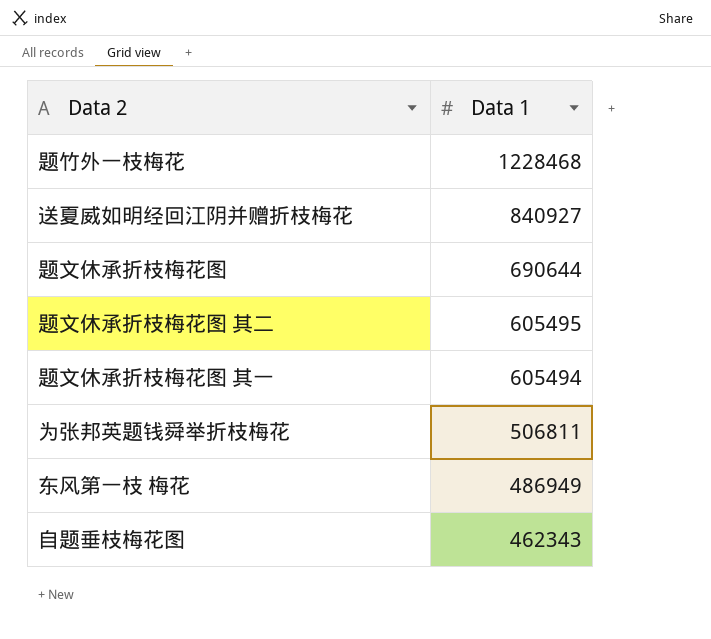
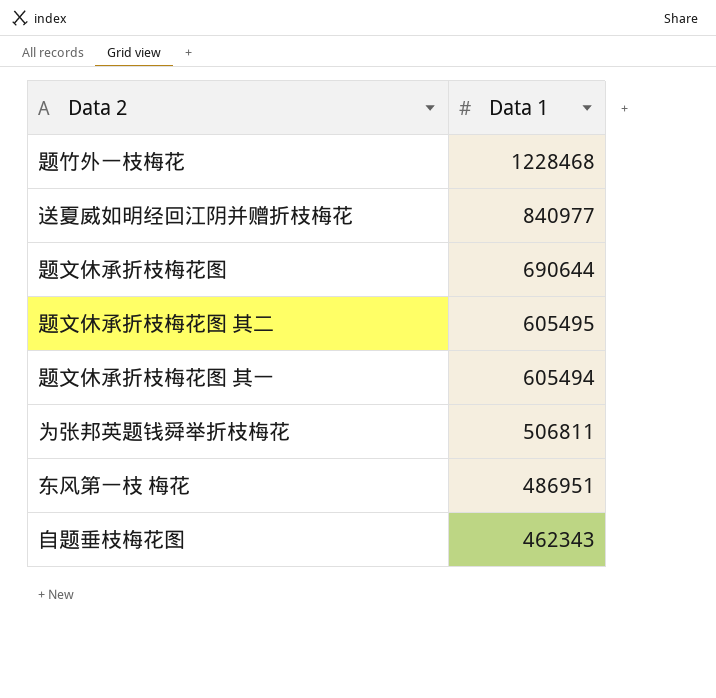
送夏威如明经回江阴并赠折枝梅花 | Data 1: 840927 -> 840977
东风第一枝 梅花 | Data 1: 486949 -> 486951

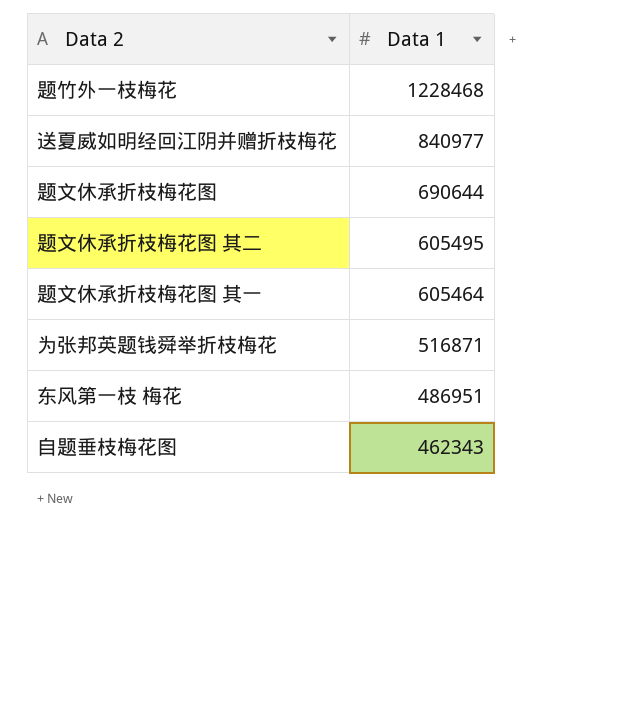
题文休承折枝梅花图 其一 | Data 1: 605494 -> 605464
为张邦英题钱舜举折枝梅花 | Data 1: 506811 -> 516871

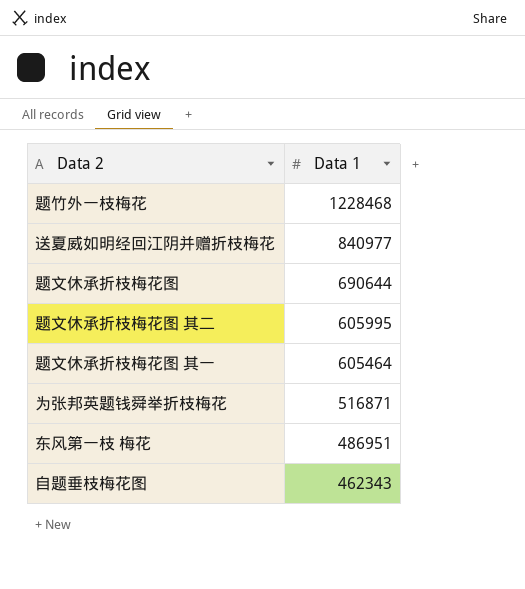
题文休承折枝梅花图 其二 | Data 1: 605495 -> 605995

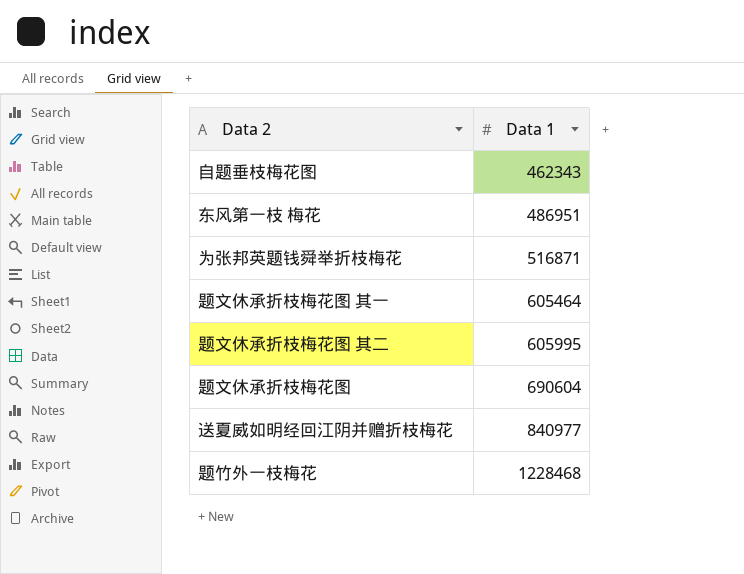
row order: Data 1 descending -> Data 1 ascending
题文休承折枝梅花图 | Data 1: 690644 -> 690604

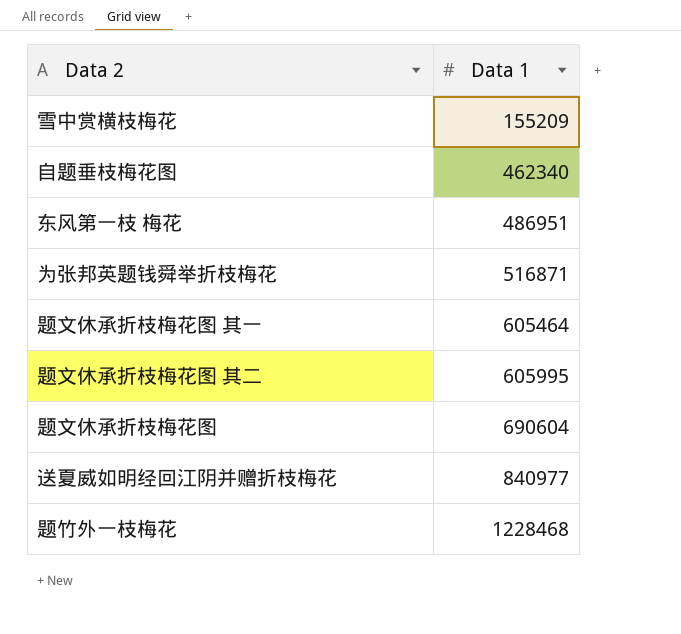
row 雪中赏横枝梅花: none -> 155209
自题垂枝梅花图 | Data 1: 462343 -> 462340

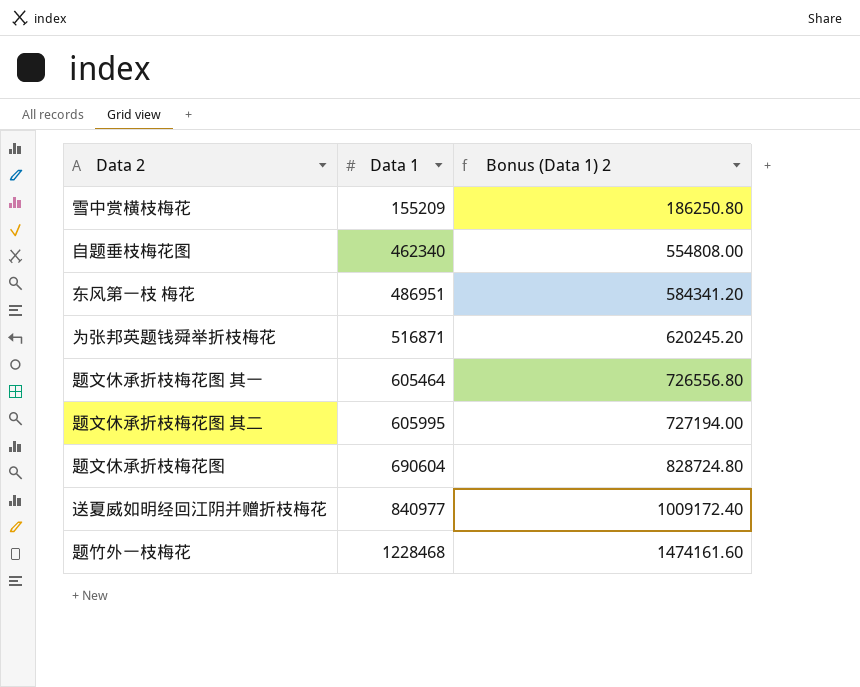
column Bonus (Data 1) 2 | formula: none -> [Data 1] * 1.2

